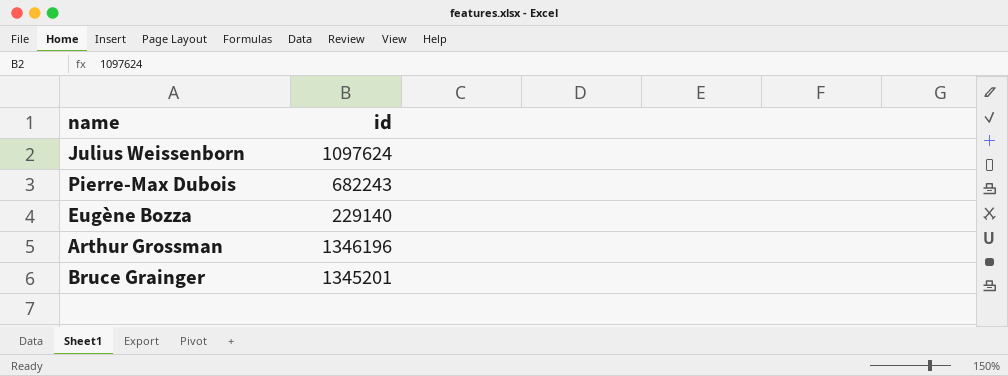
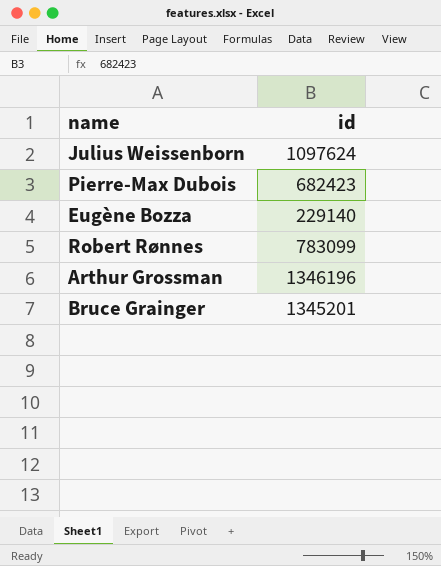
Pierre‐Max Dubois | id: 682243 -> 682423
row Robert Rønnes: none -> 783099

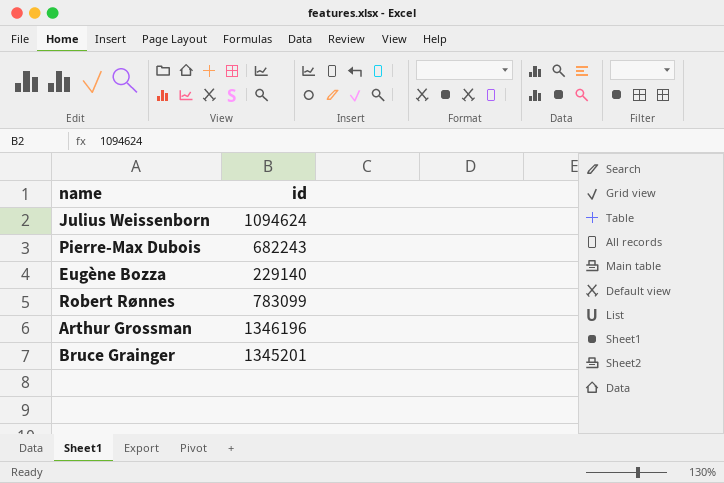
Julius Weissenborn | id: 1097624 -> 1094624
Pierre‐Max Dubois | id: 682423 -> 682243

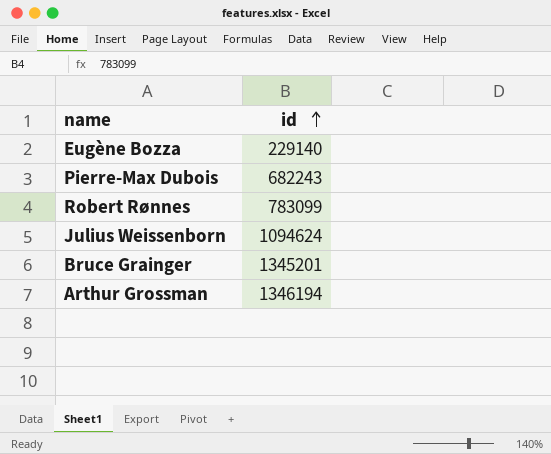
row order: none -> id ascending
Arthur Grossman | id: 1346196 -> 1346194

